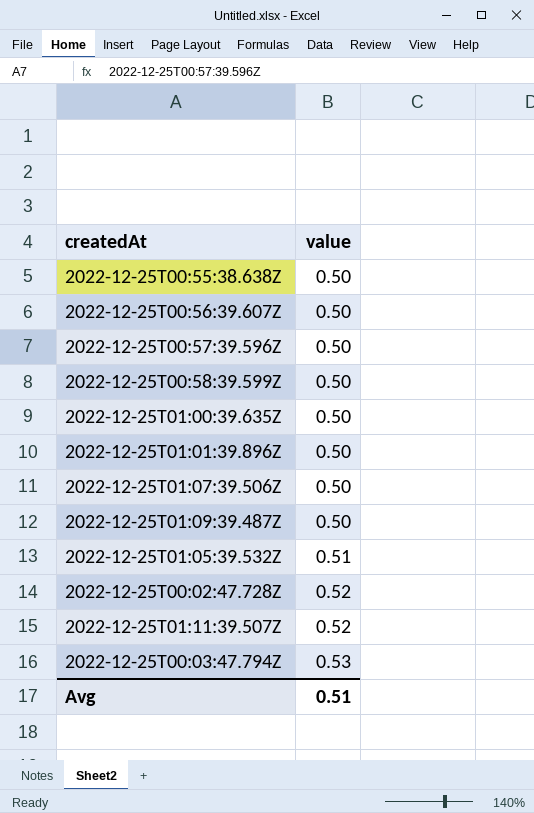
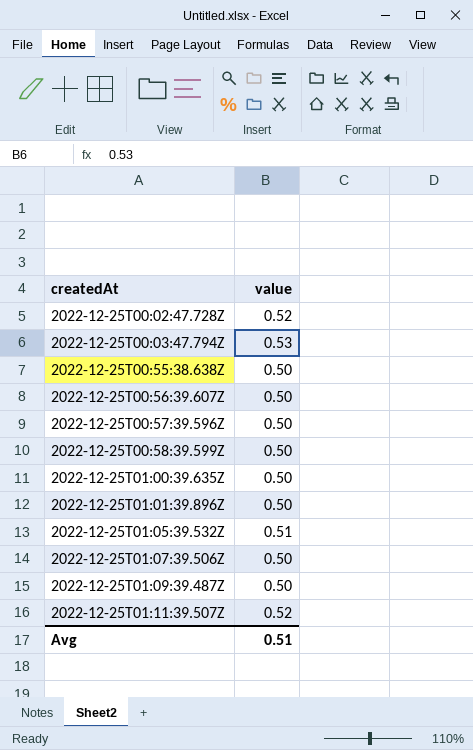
row order: value ascending -> createdAt ascending

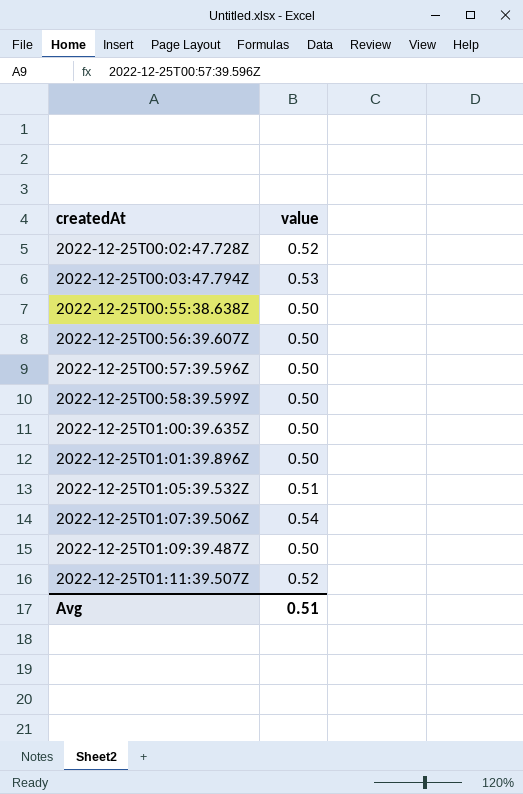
2022-12-25T01:07:39.506Z | value: 0.50 -> 0.54

